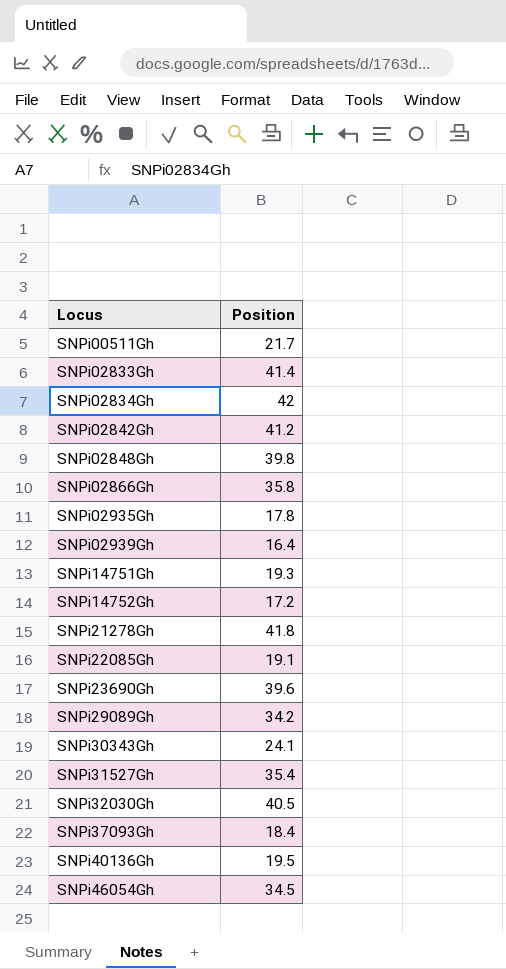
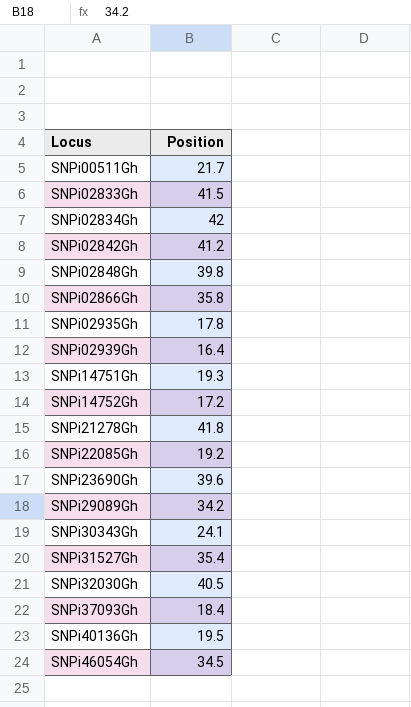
SNPi02833Gh | Position: 41.4 -> 41.5
SNPi22085Gh | Position: 19.1 -> 19.2

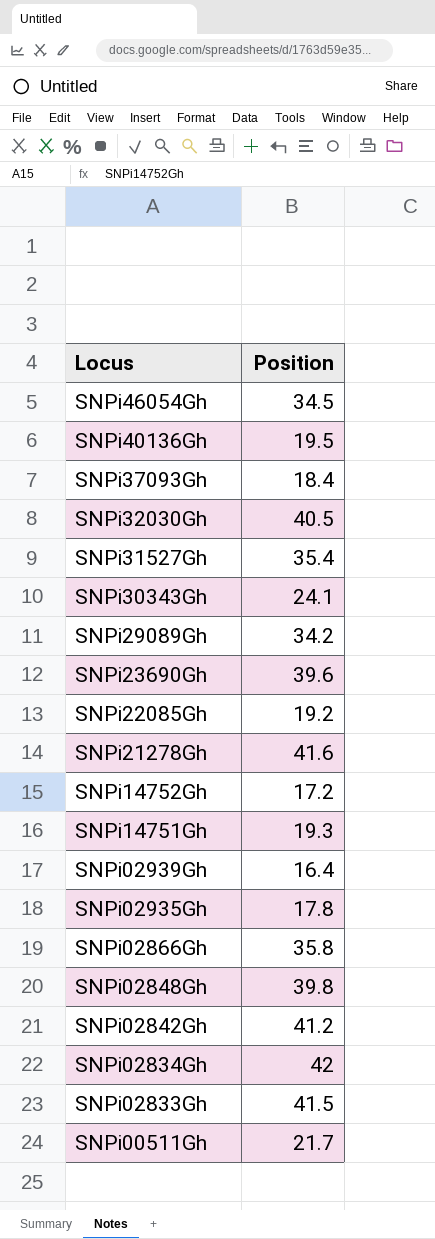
row order: Locus ascending -> Locus descending
SNPi21278Gh | Position: 41.8 -> 41.6

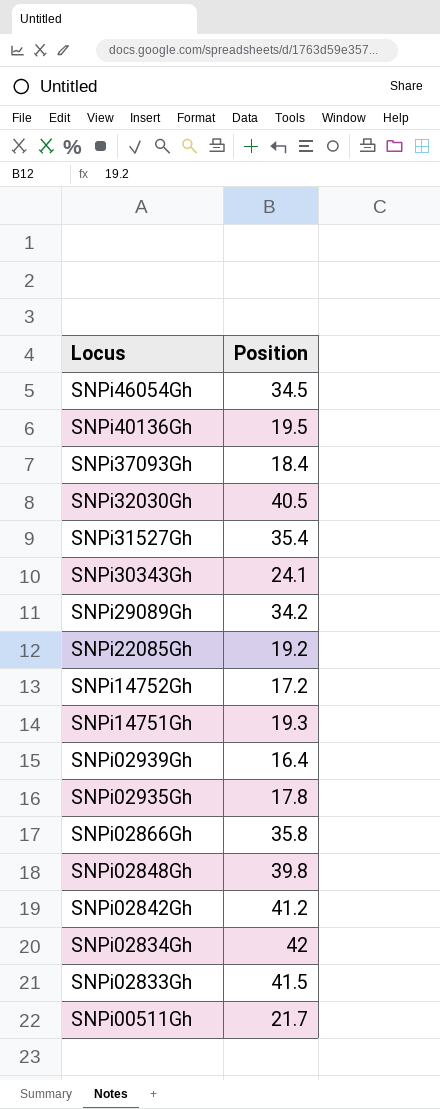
row SNPi23690Gh: 39.6 -> none
row SNPi21278Gh: 41.6 -> none

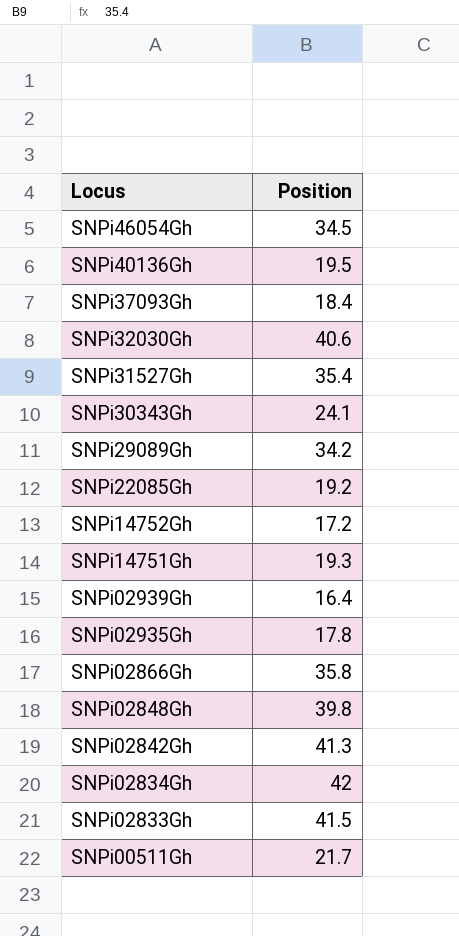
SNPi32030Gh | Position: 40.5 -> 40.6
SNPi02842Gh | Position: 41.2 -> 41.3

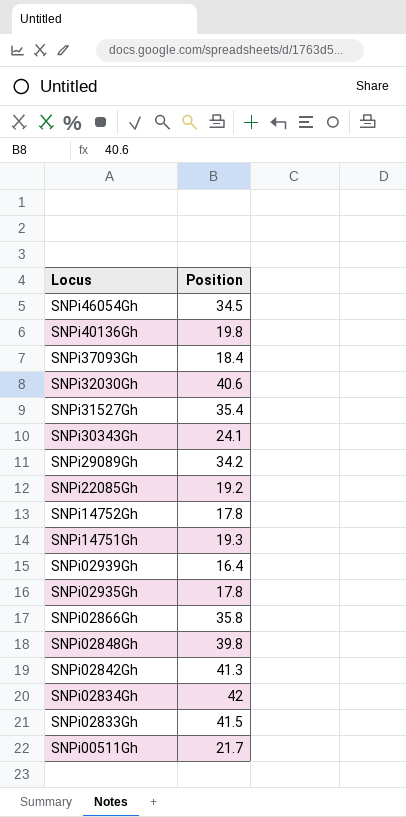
SNPi40136Gh | Position: 19.5 -> 19.8
SNPi14752Gh | Position: 17.2 -> 17.8

